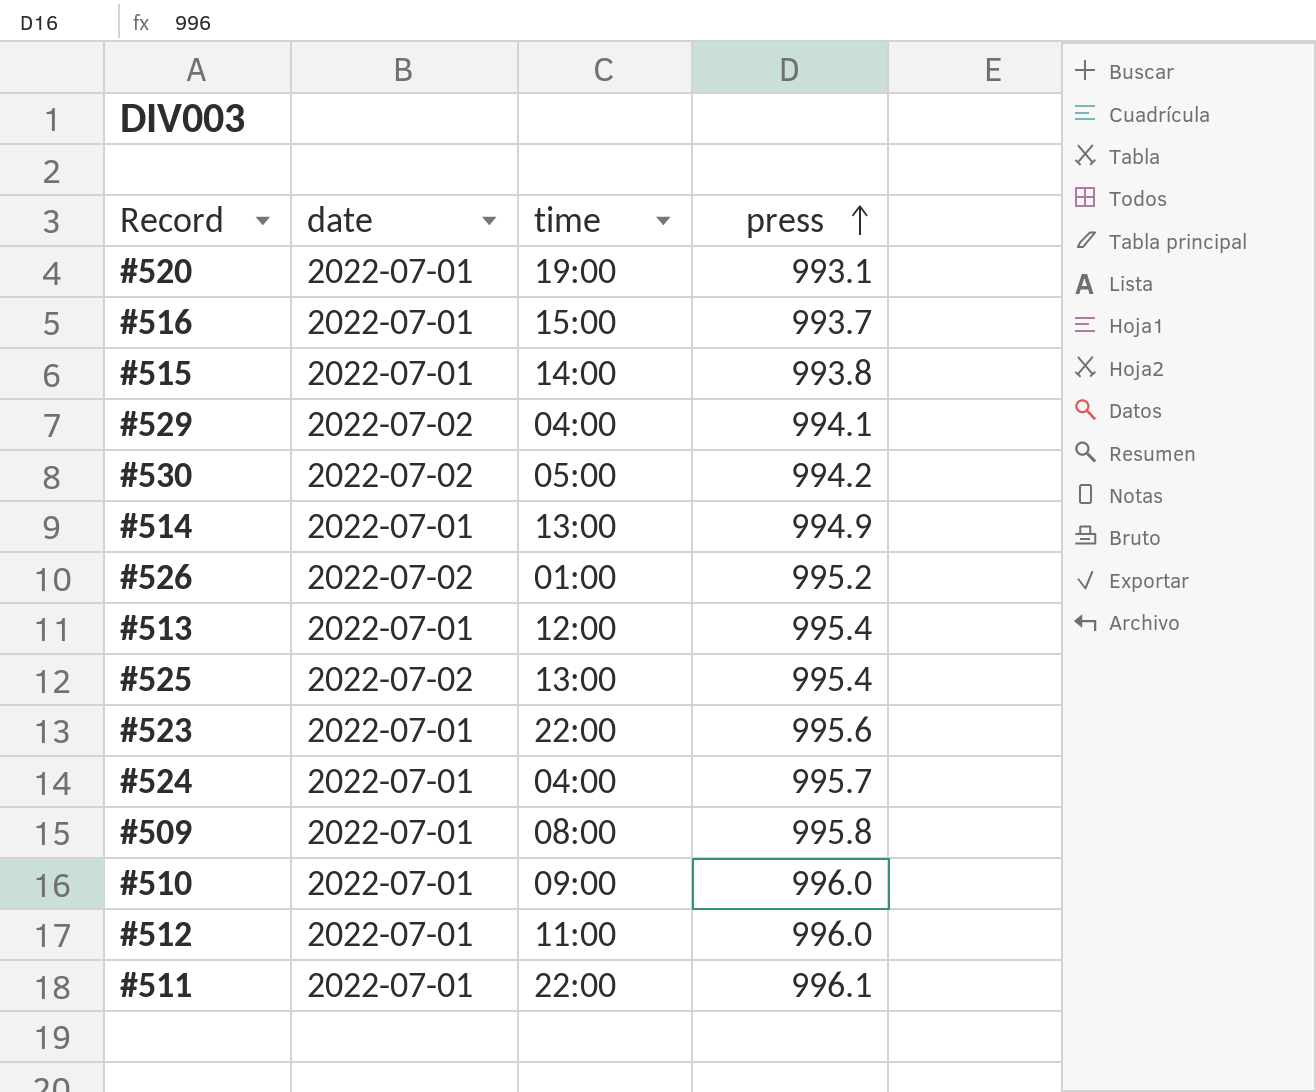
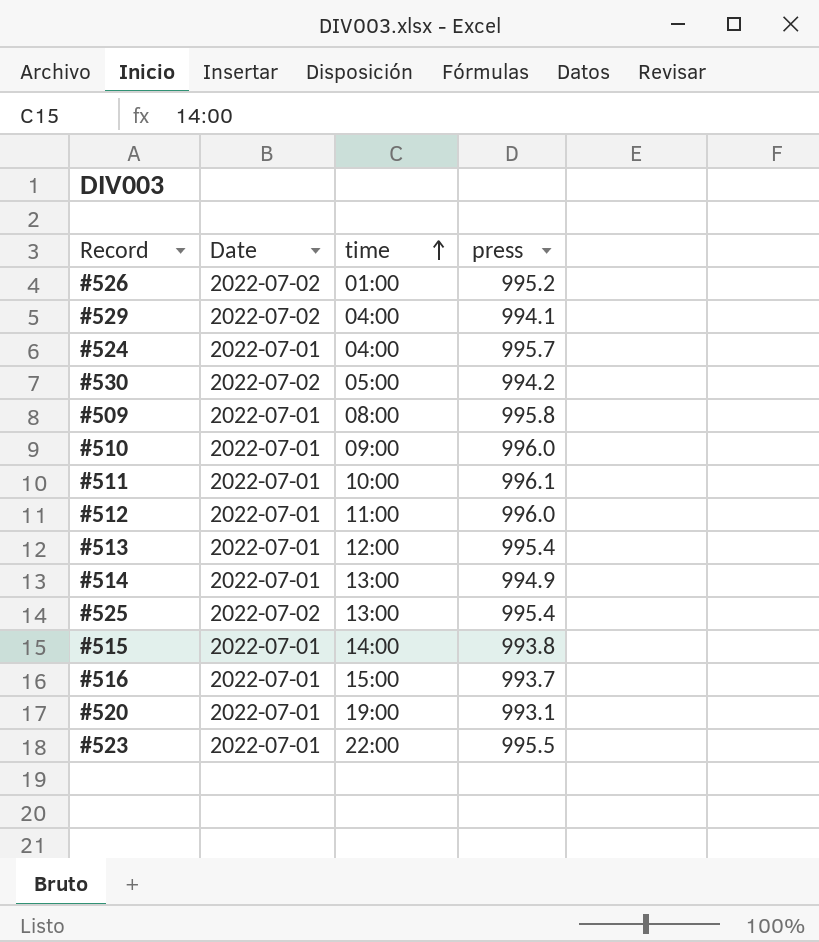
row order: press ascending -> time ascending
column name: date -> Date
#511 | time: 22:00 -> 10:00
#523 | press: 995.6 -> 995.5

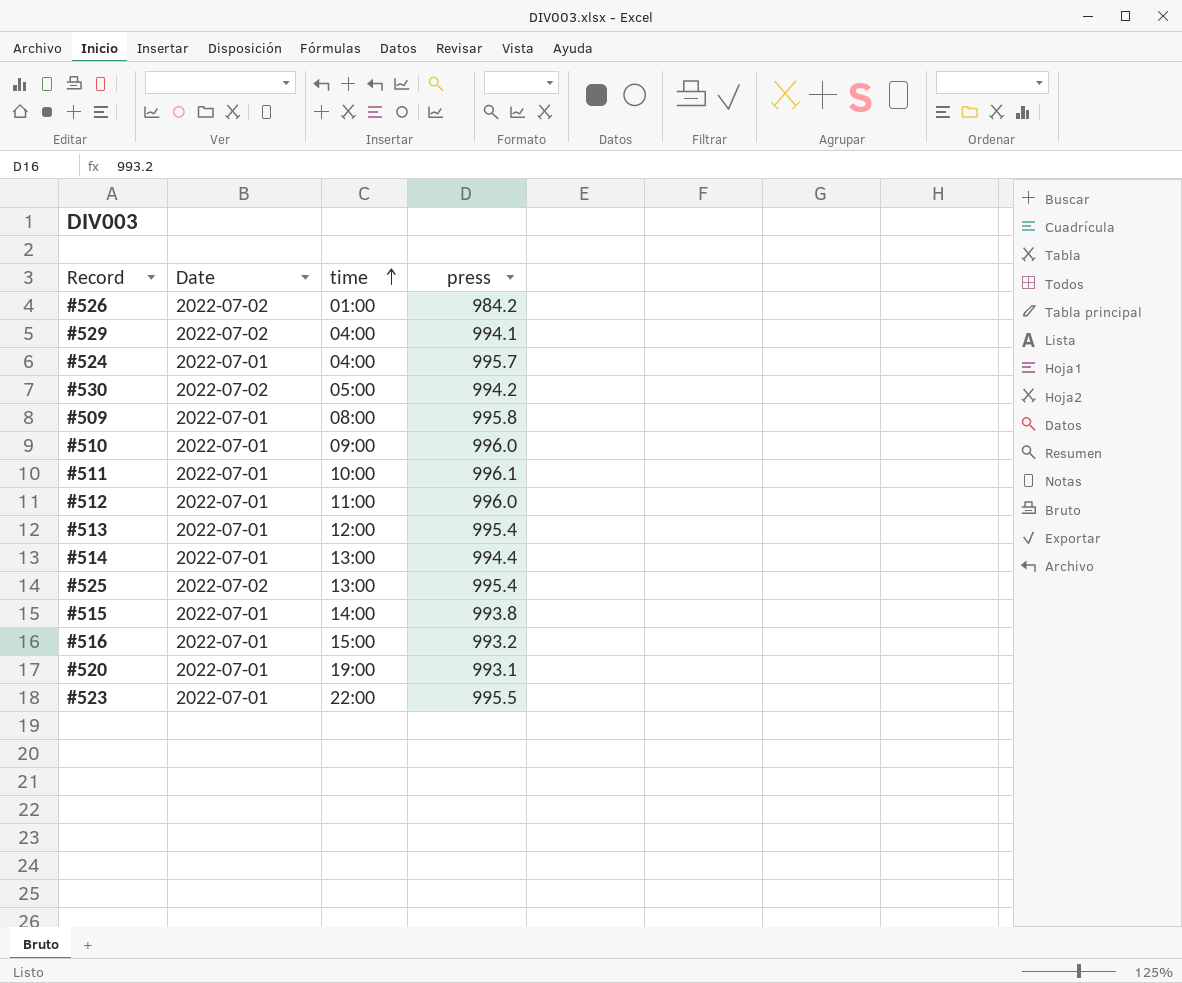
#526 | press: 995.2 -> 984.2
#514 | press: 994.9 -> 994.4
#516 | press: 993.7 -> 993.2

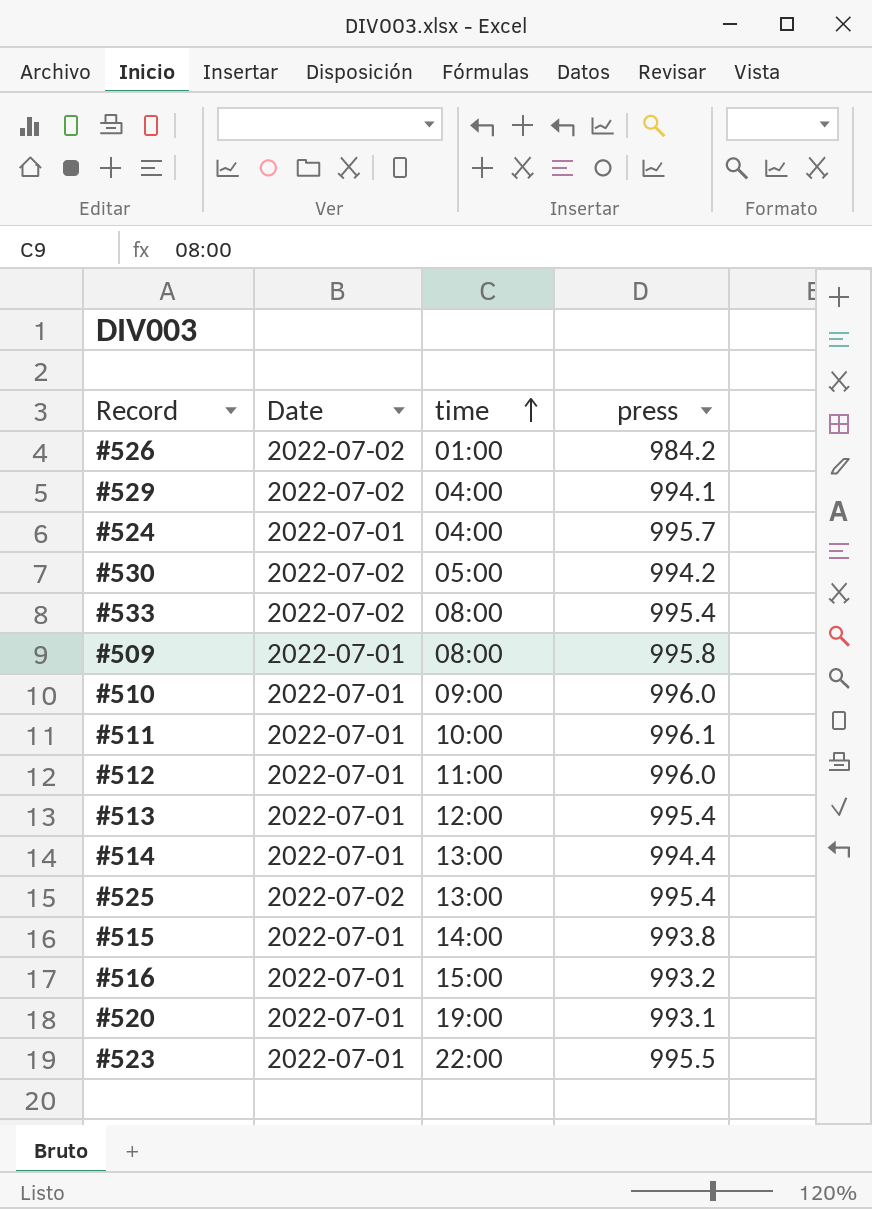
row #533: none -> 2022-07-02 | 08:00 | 995.4

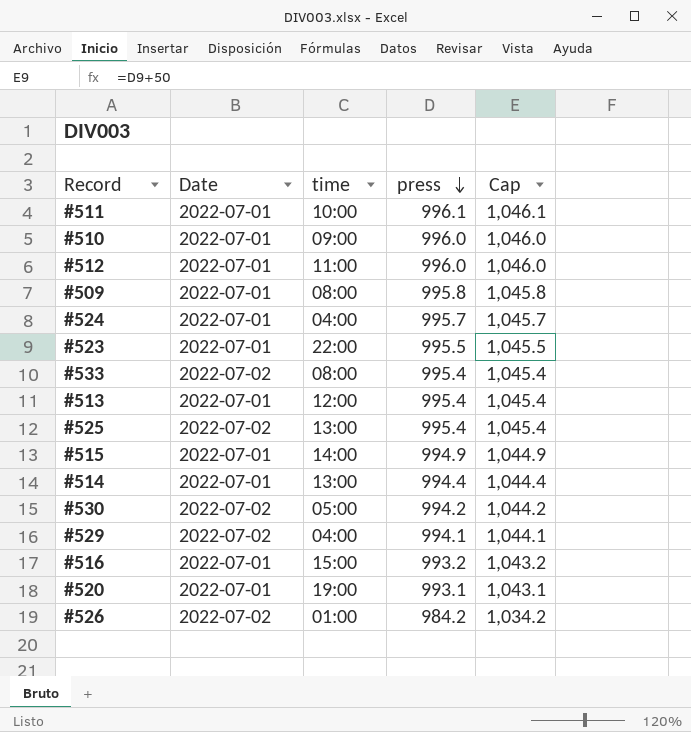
row order: time ascending -> press descending
column Cap | formula: none -> [press] + 50
#515 | press: 993.8 -> 994.9

